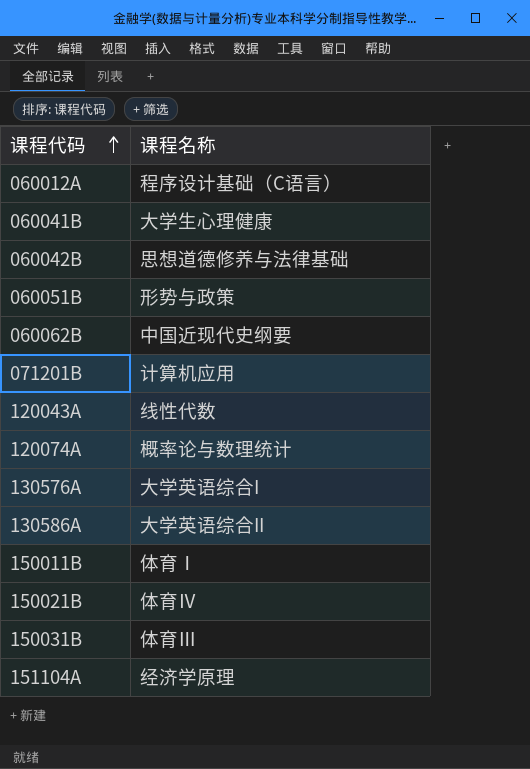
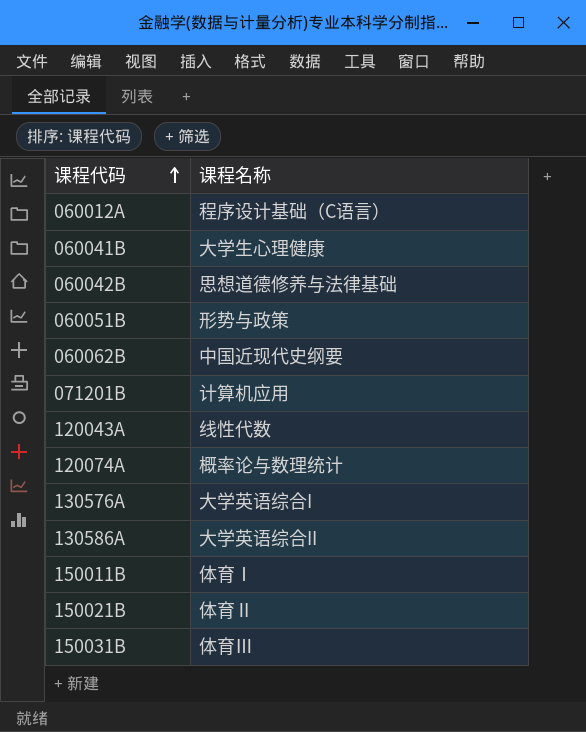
row 151104A: 经济学原理 -> none
150021B | 课程名称: 体育Ⅳ -> 体育Ⅱ

